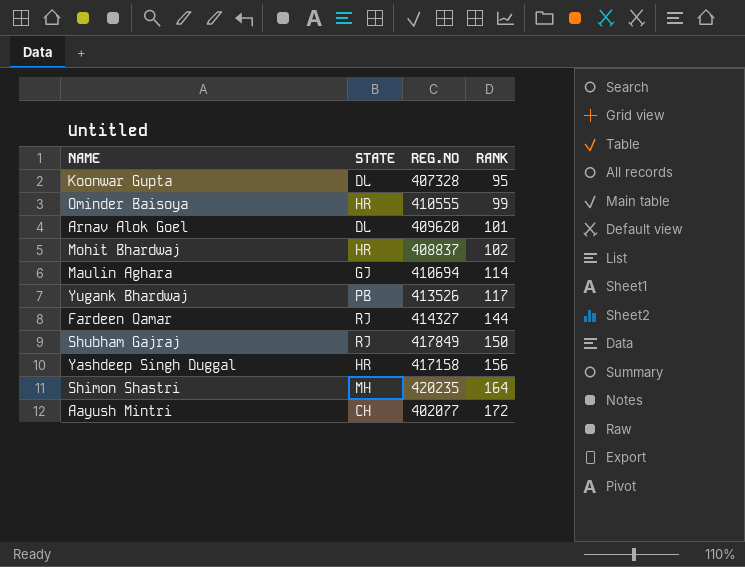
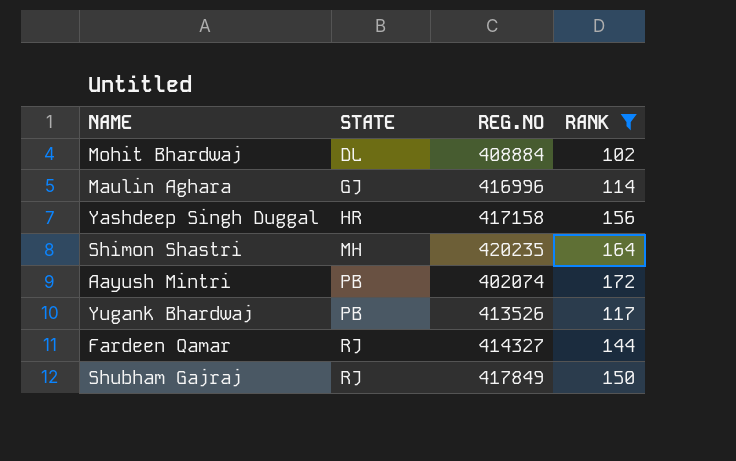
filter: none -> RANK >= 102
row order: RANK ascending -> STATE ascending
Mohit Bhardwaj | STATE: HR -> DL
Mohit Bhardwaj | REG.NO: 408837 -> 408884
Maulin Aghara | REG.NO: 410694 -> 416996
Aayush Mintri | STATE: CH -> PB
Aayush Mintri | REG.NO: 402077 -> 402074

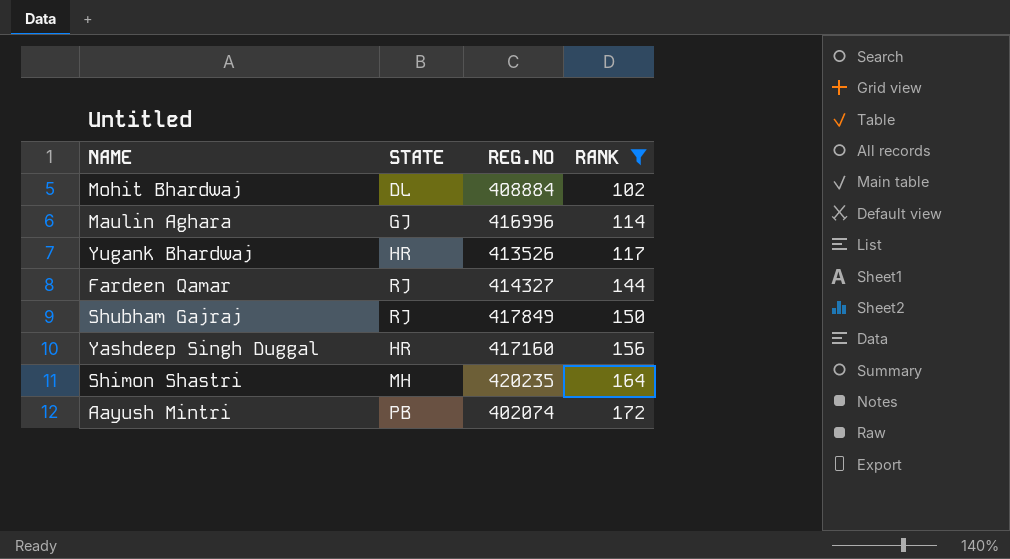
row order: STATE ascending -> RANK ascending
Yugank Bhardwaj | STATE: PB -> HR
Yashdeep Singh Duggal | REG.NO: 417158 -> 417160

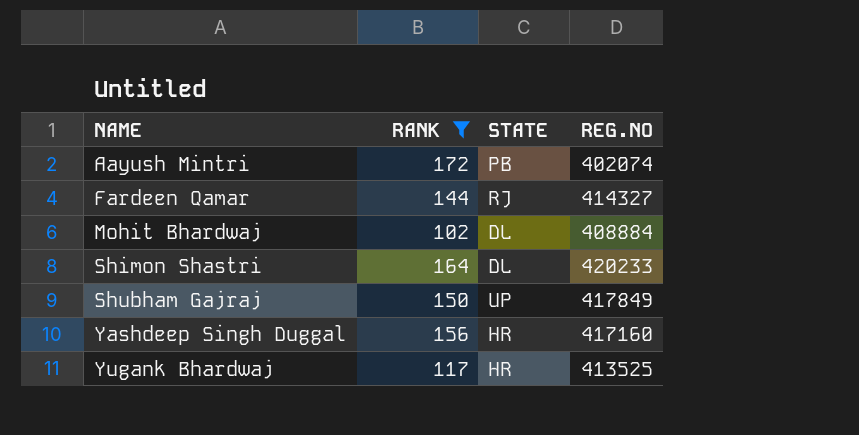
row order: RANK ascending -> NAME ascending
column RANK | position: 4 -> 2
row Maulin Aghara: GJ | 416996 | 114 -> none
Shimon Shastri | STATE: MH -> DL
Shimon Shastri | REG.NO: 420235 -> 420233
Shubham Gajraj | STATE: RJ -> UP
Yugank Bhardwaj | REG.NO: 413526 -> 413525

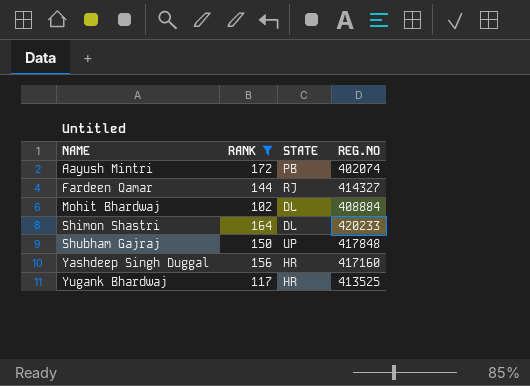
Shubham Gajraj | REG.NO: 417849 -> 417848

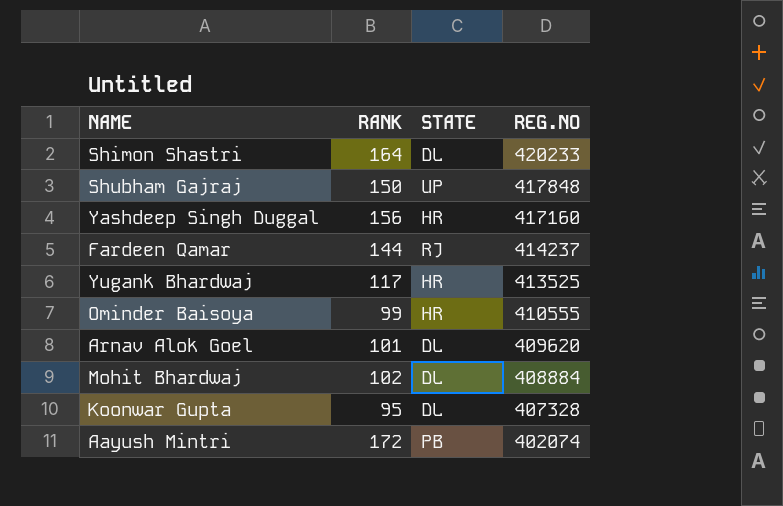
filter: RANK >= 102 -> none
row order: NAME ascending -> REG.NO descending
Fardeen Qamar | REG.NO: 414327 -> 414237

